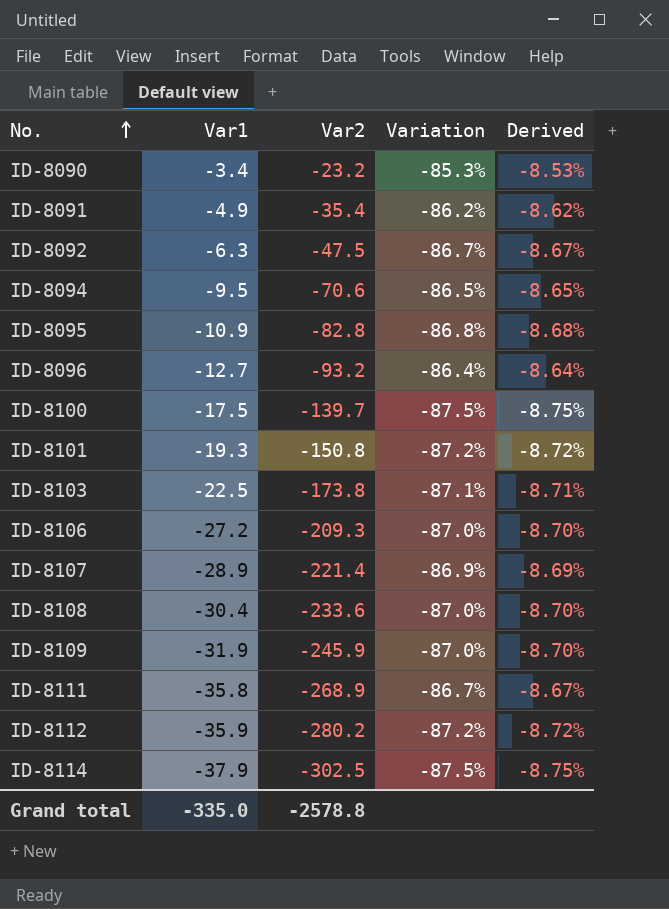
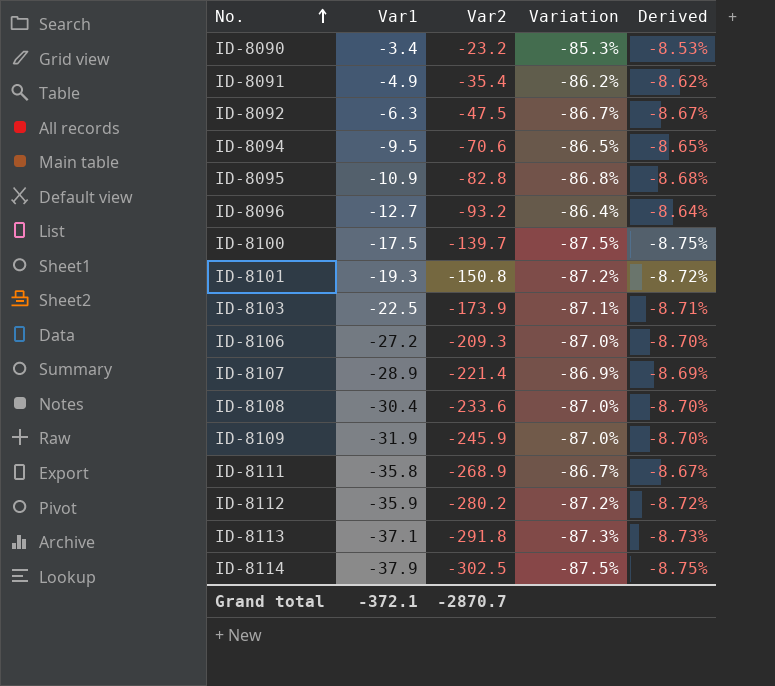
ID-8103 | Var2: -173.8 -> -173.9
row ID-8113: none -> -37.1 | -291.8 | -87.3% | -8.73%
Grand total | Var1: -335.0 -> -372.1
Grand total | Var2: -2578.8 -> -2870.7

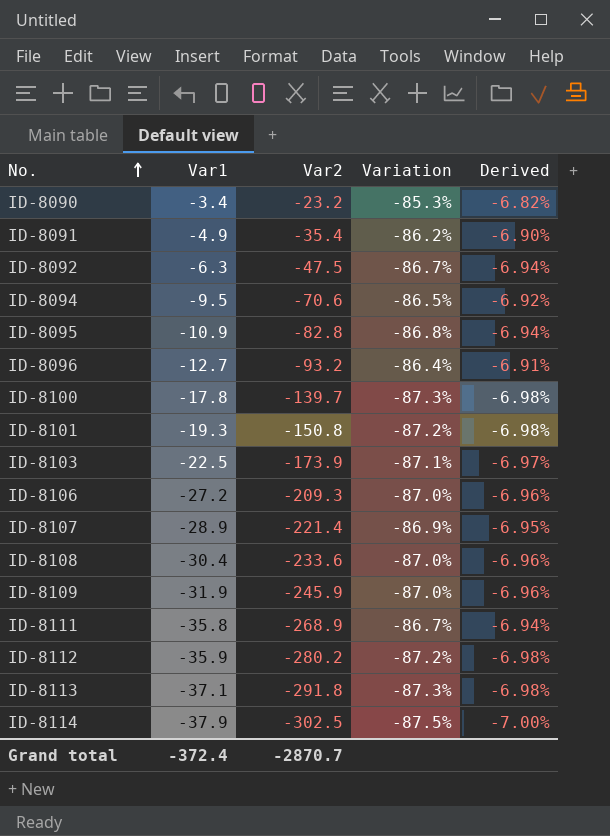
column Derived | formula: [Variation] * 0.1 -> [Variation] * 0.08
ID-8100 | Var1: -17.5 -> -17.8
ID-8100 | Variation: -87.5% -> -87.3%
Grand total | Var1: -372.1 -> -372.4

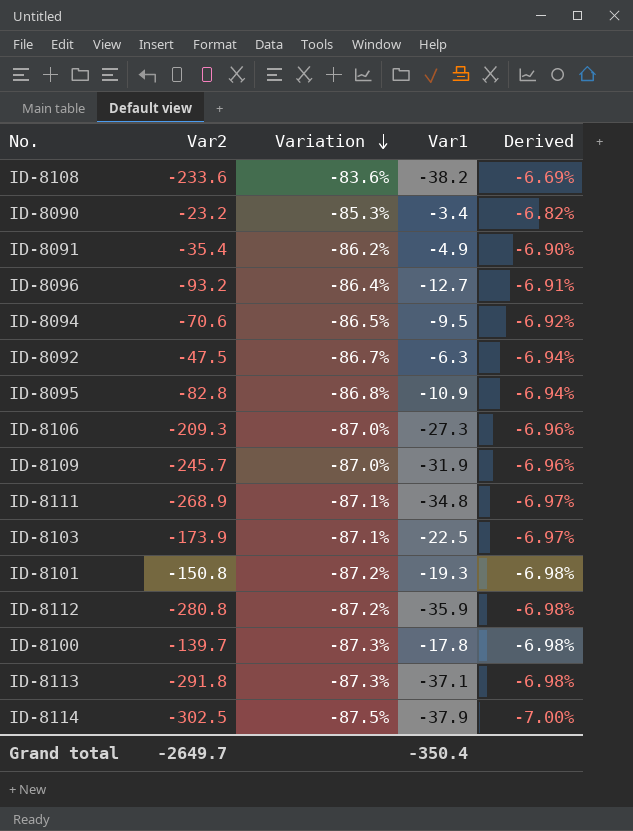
row order: No. ascending -> Variation descending
column Var1 | position: 2 -> 4
row ID-8107: -28.9 | -221.4 | -86.9% | -6.95% -> none
ID-8108 | Variation: -87.0% -> -83.6%
ID-8108 | Var1: -30.4 -> -38.2
ID-8108 | Derived: -6.96% -> -6.69%
ID-8106 | Var1: -27.2 -> -27.3
ID-8109 | Var2: -245.9 -> -245.7
ID-8111 | Variation: -86.7% -> -87.1%
ID-8111 | Var1: -35.8 -> -34.8
ID-8111 | Derived: -6.94% -> -6.97%
ID-8112 | Var2: -280.2 -> -280.8
Grand total | Var2: -2870.7 -> -2649.7
Grand total | Var1: -372.4 -> -350.4

